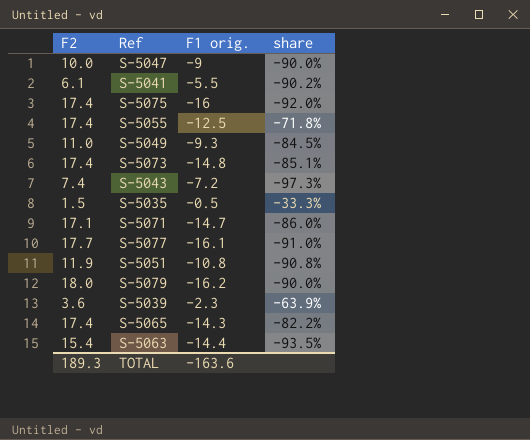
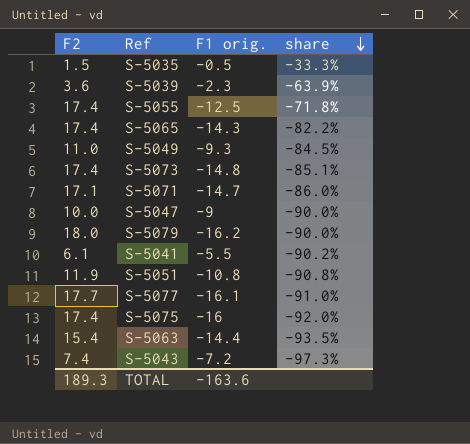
row order: none -> share descending

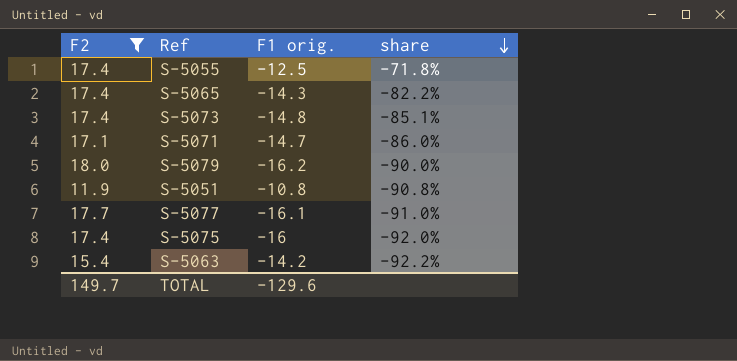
filter: none -> F2 >= 11.9
S-5063 | F1 orig.: -14.4 -> -14.2
S-5063 | share: -93.5% -> -92.2%
TOTAL | F2: 189.3 -> 149.7
TOTAL | F1 orig.: -163.6 -> -129.6

